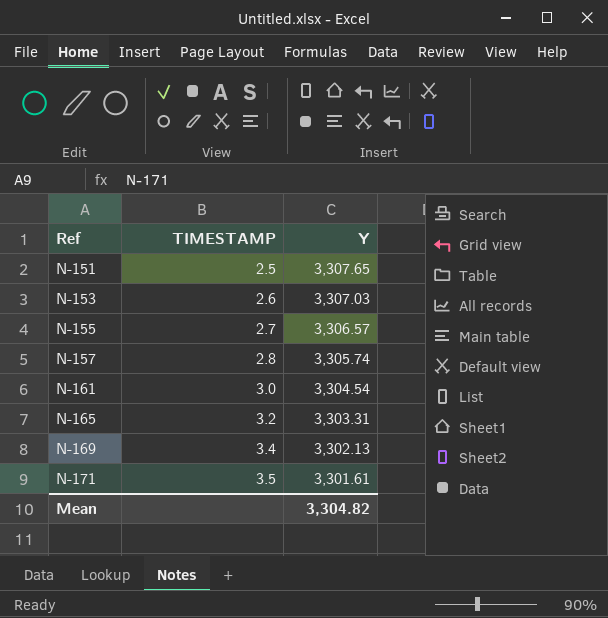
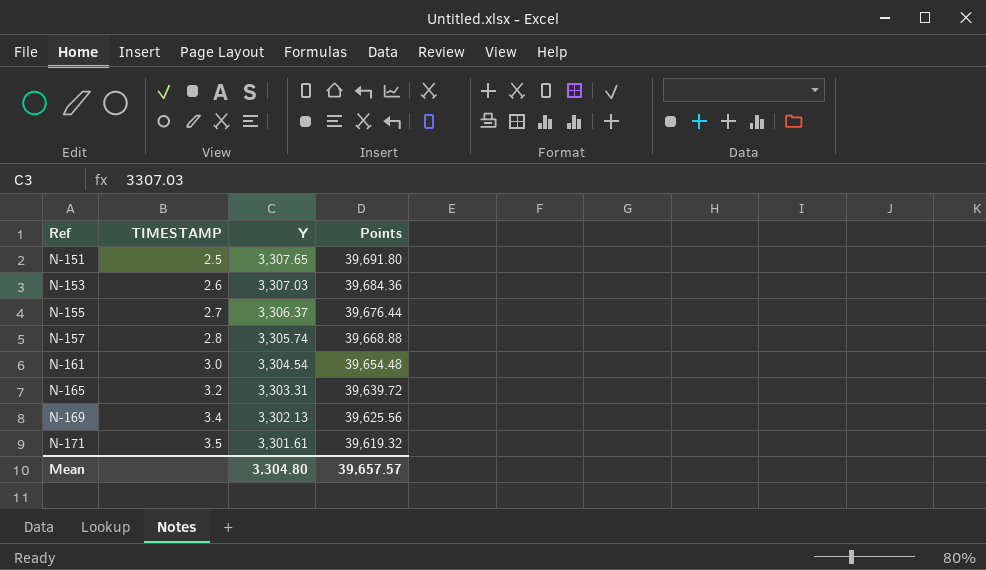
column Points | formula: none -> [Y] * 12
N-155 | Y: 3,306.57 -> 3,306.37
Mean | Y: 3,304.82 -> 3,304.80

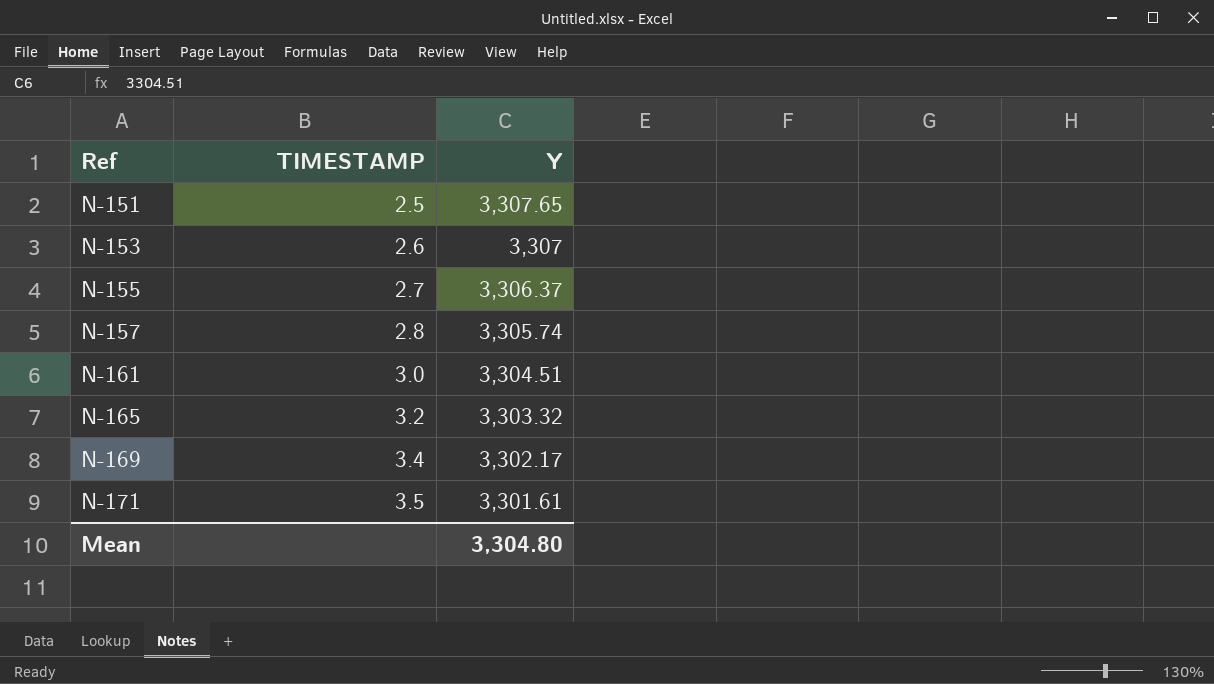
column Points | formula: [Y] * 12 -> none
N-153 | Y: 3,307.03 -> 3,307
N-161 | Y: 3,304.54 -> 3,304.51
N-165 | Y: 3,303.31 -> 3,303.32
N-169 | Y: 3,302.13 -> 3,302.17

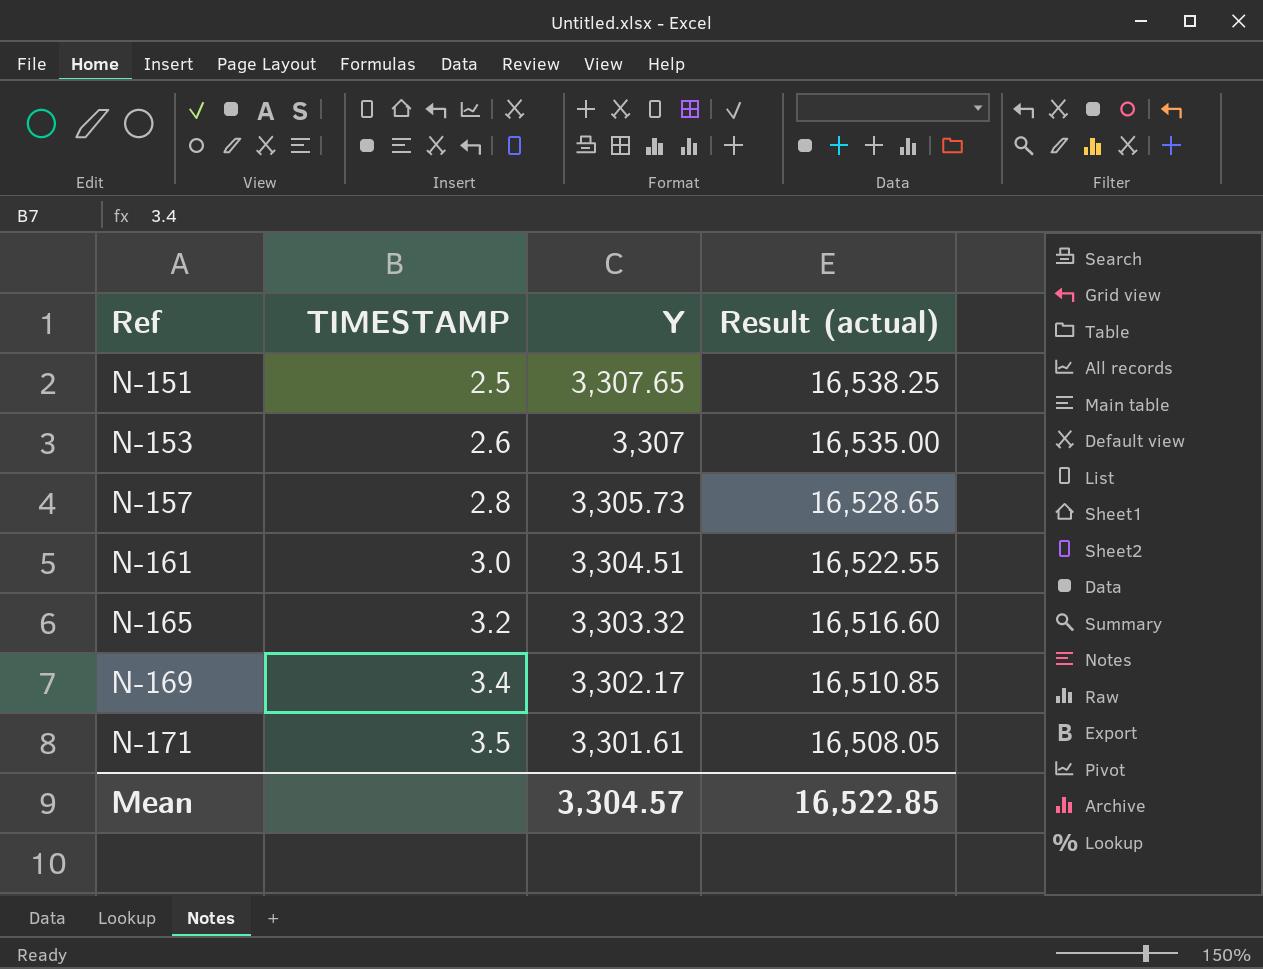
column Result (actual) | formula: none -> [Y] * 5
row N-155: 2.7 | 3,306.37 -> none
N-157 | Y: 3,305.74 -> 3,305.73
Mean | Y: 3,304.80 -> 3,304.57

